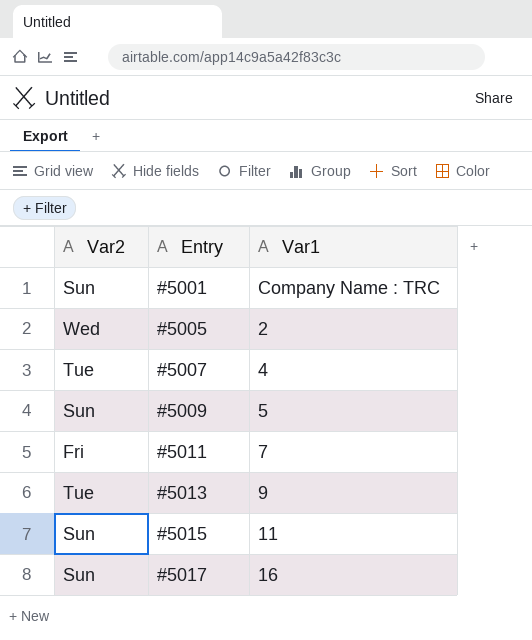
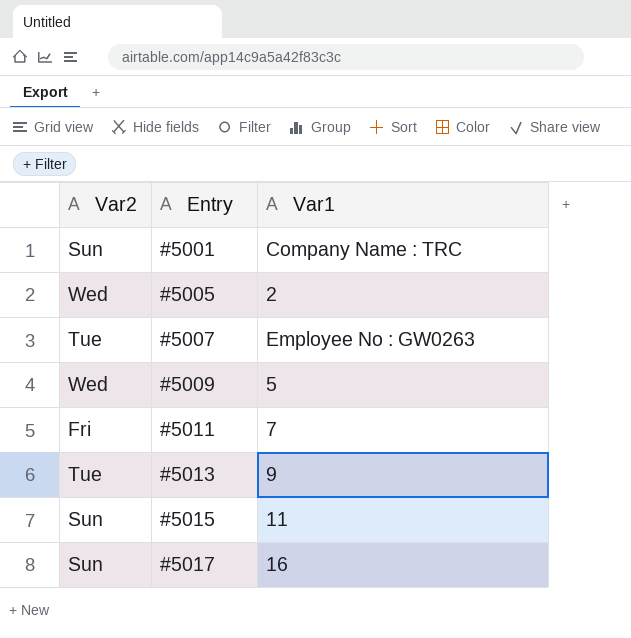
#5007 | Var1: 4 -> Employee No : GW0263
#5009 | Var2: Sun -> Wed

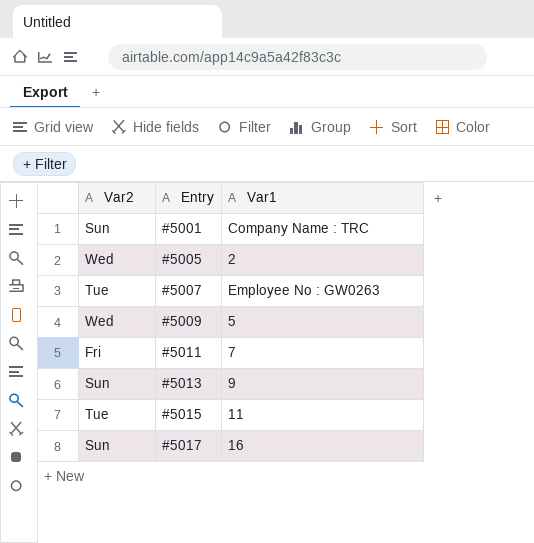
#5013 | Var2: Tue -> Sun
#5015 | Var2: Sun -> Tue

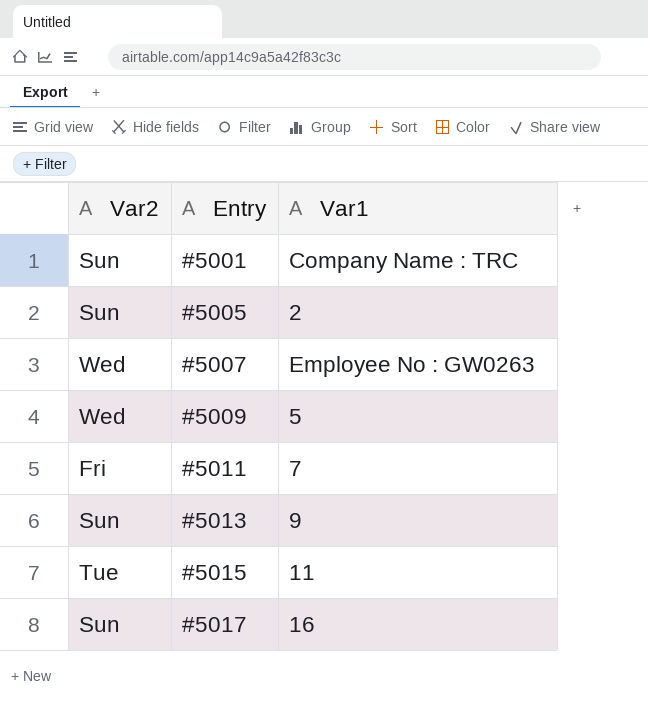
#5005 | Var2: Wed -> Sun
#5007 | Var2: Tue -> Wed

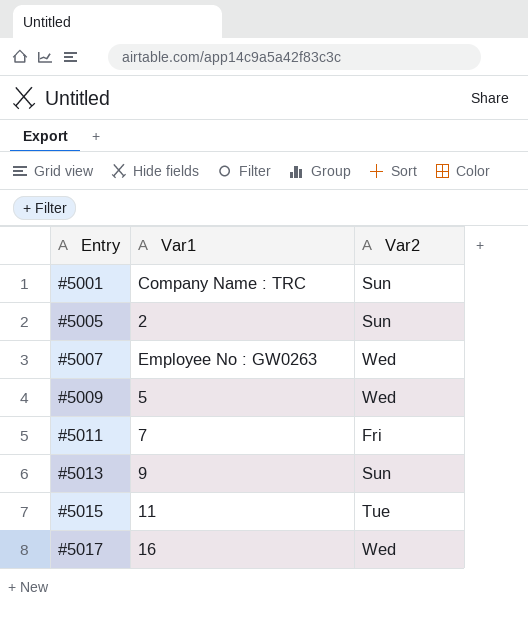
column Var2 | position: 1 -> 3
#5017 | Var2: Sun -> Wed

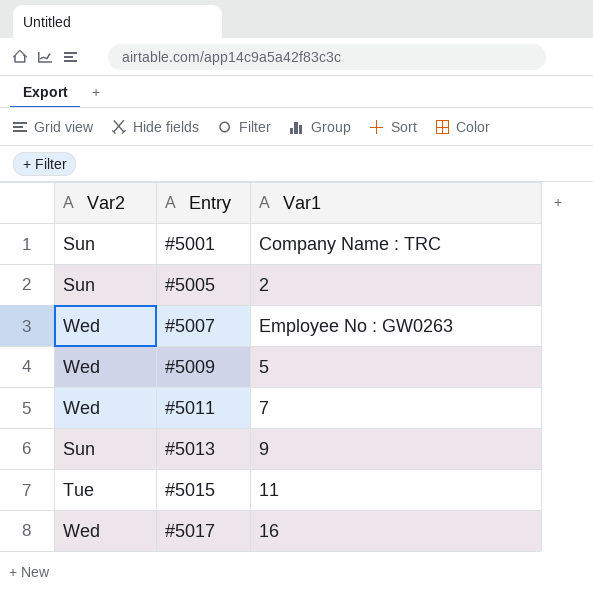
column Var2 | position: 3 -> 1
#5011 | Var2: Fri -> Wed

